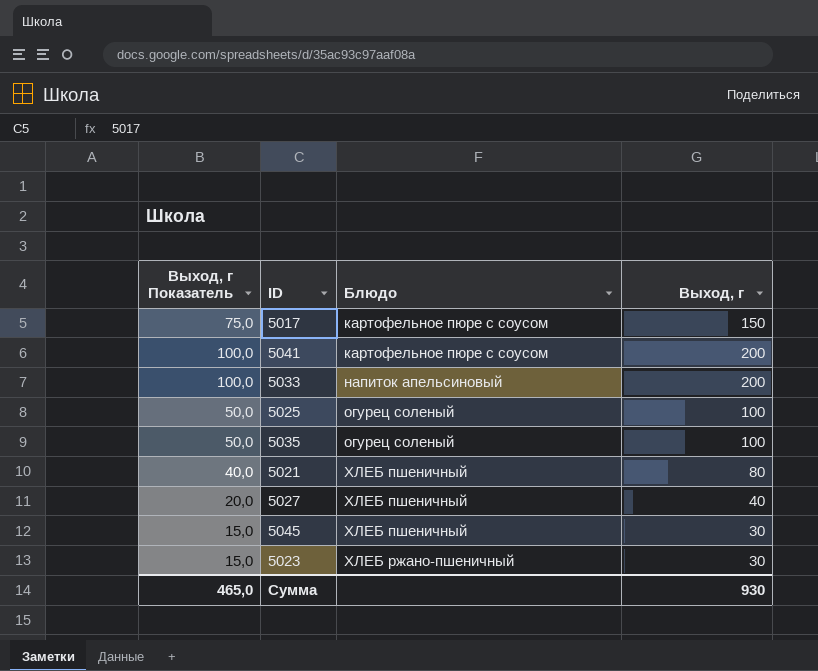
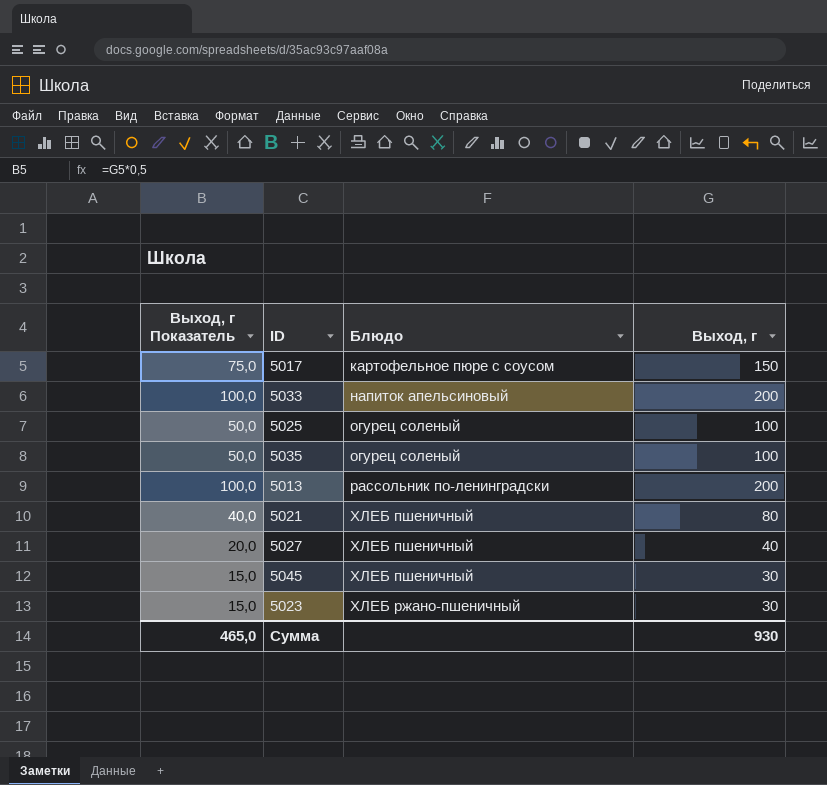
row 5041: 100,0 | картофельное пюре с соусом | 200 -> none
row 5013: none -> 100,0 | рассольник по-ленинградски | 200

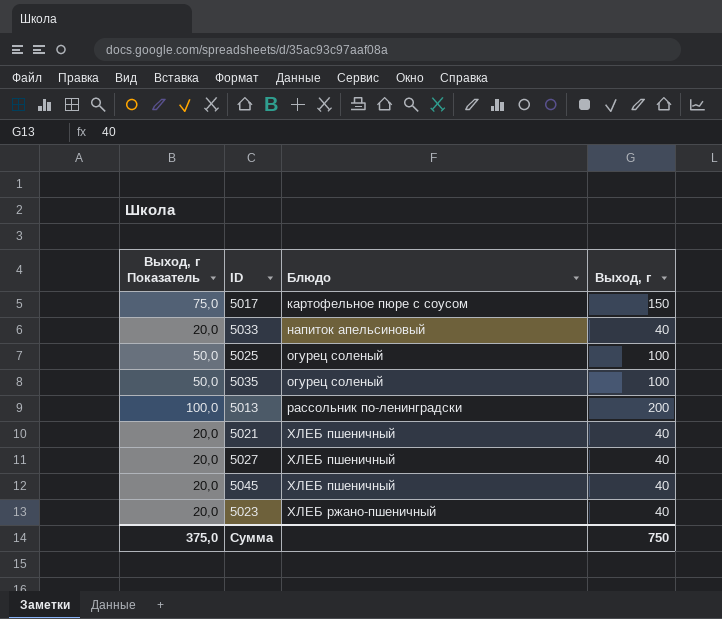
5033 | Выход, г Показатель: 100,0 -> 20,0
5033 | Выход, г: 200 -> 40
5021 | Выход, г Показатель: 40,0 -> 20,0
5021 | Выход, г: 80 -> 40
5045 | Выход, г Показатель: 15,0 -> 20,0
5045 | Выход, г: 30 -> 40
5023 | Выход, г Показатель: 15,0 -> 20,0
5023 | Выход, г: 30 -> 40
Сумма | Выход, г Показатель: 465,0 -> 375,0
Сумма | Выход, г: 930 -> 750

